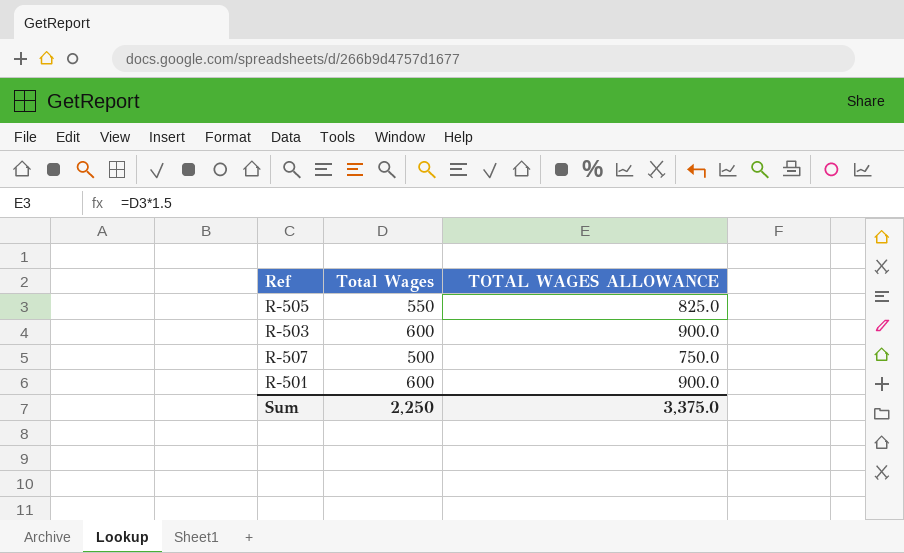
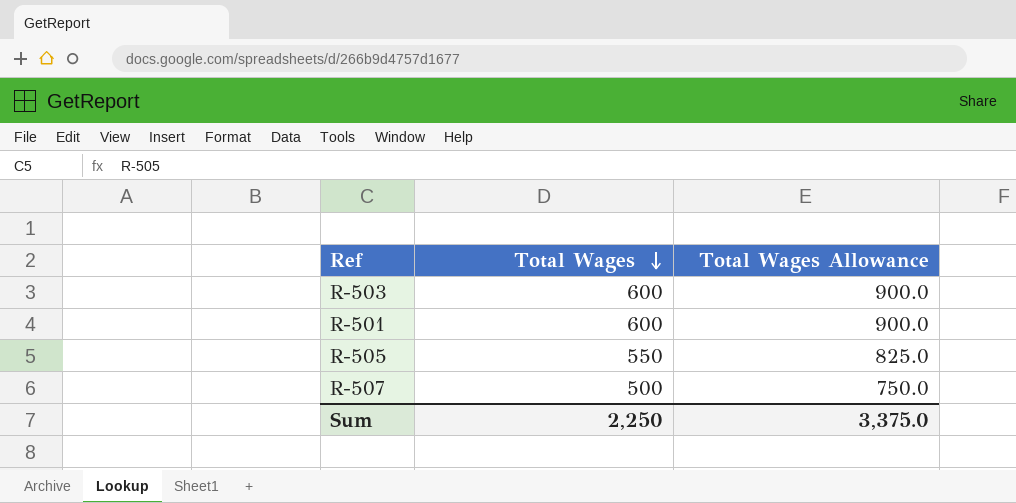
row order: none -> Total Wages descending
column name: TOTAL WAGES ALLOWANCE -> Total Wages Allowance

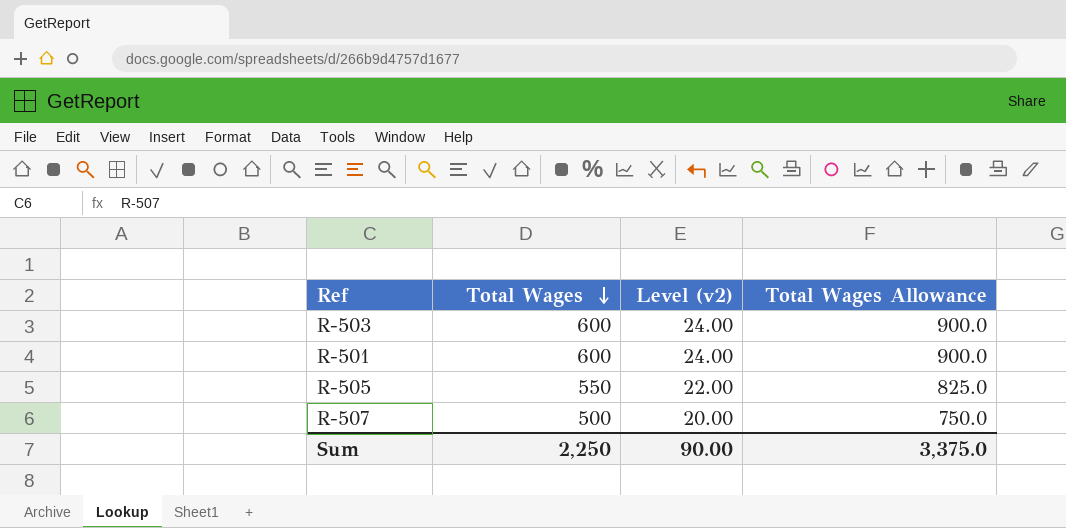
column Level (v2) | formula: none -> [Total Wages] * 0.04

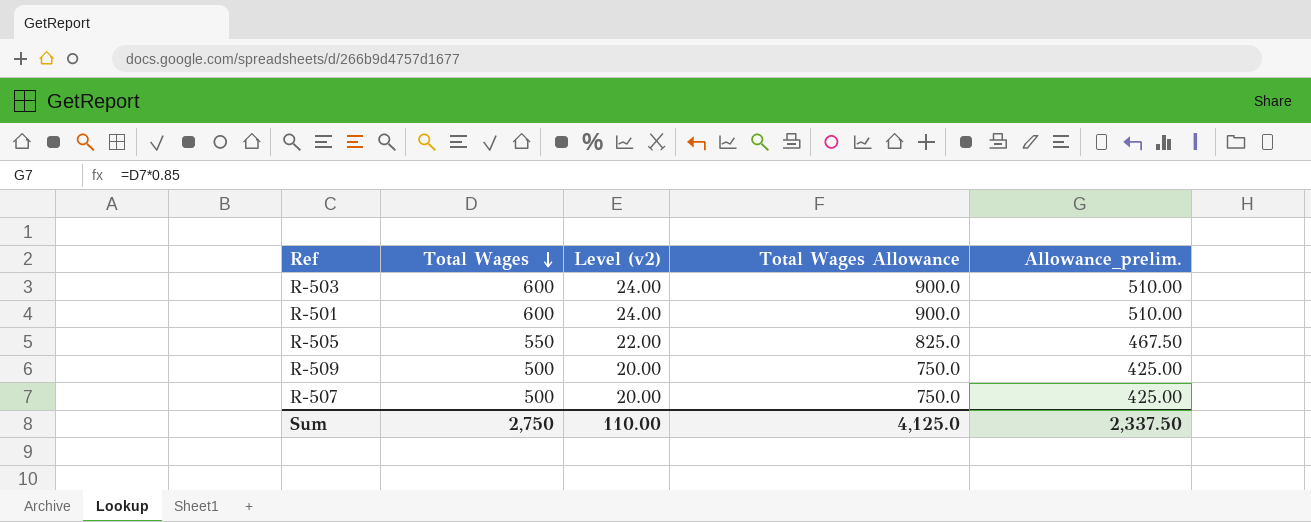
column Allowance_prelim. | formula: none -> [Total Wages] * 0.85
row R-509: none -> 500 | 20.00 | 750.0 | 425.00
Sum | Total Wages: 2,250 -> 2,750
Sum | Level (v2): 90.00 -> 110.00
Sum | Total Wages Allowance: 3,375.0 -> 4,125.0

